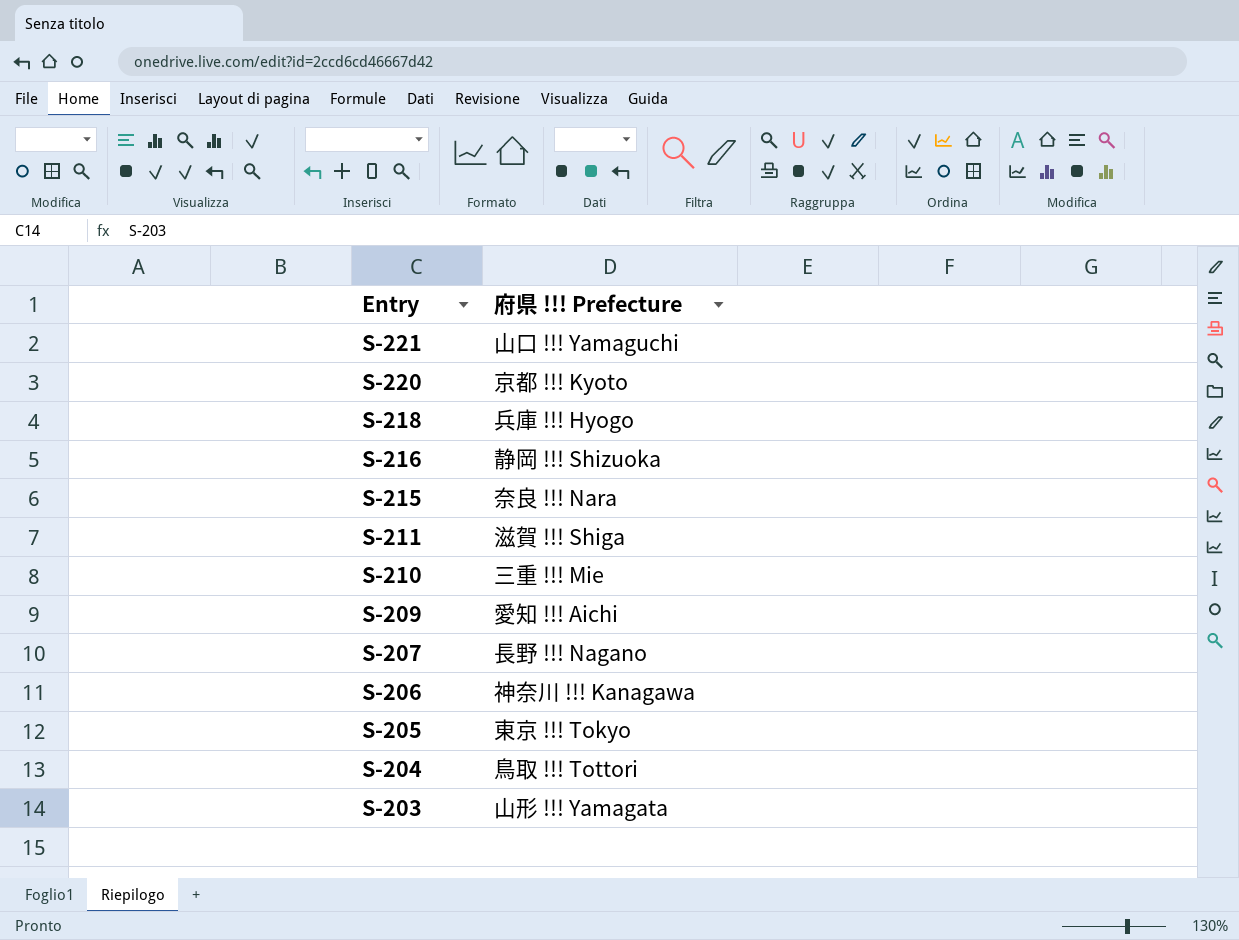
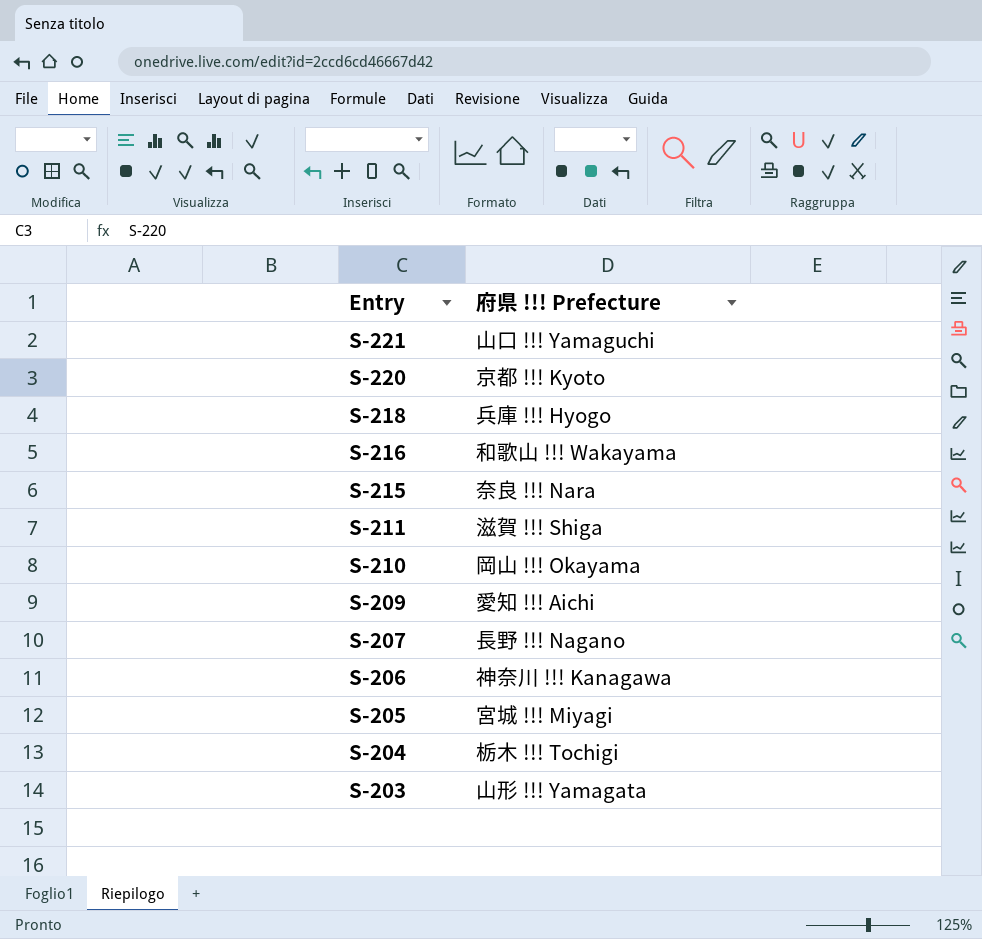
S-216 | 府県 !!! Prefecture: 静岡 !!! Shizuoka -> 和歌山 !!! Wakayama
S-210 | 府県 !!! Prefecture: 三重 !!! Mie -> 岡山 !!! Okayama
S-205 | 府県 !!! Prefecture: 東京 !!! Tokyo -> 宮城 !!! Miyagi
S-204 | 府県 !!! Prefecture: 鳥取 !!! Tottori -> 栃木 !!! Tochigi

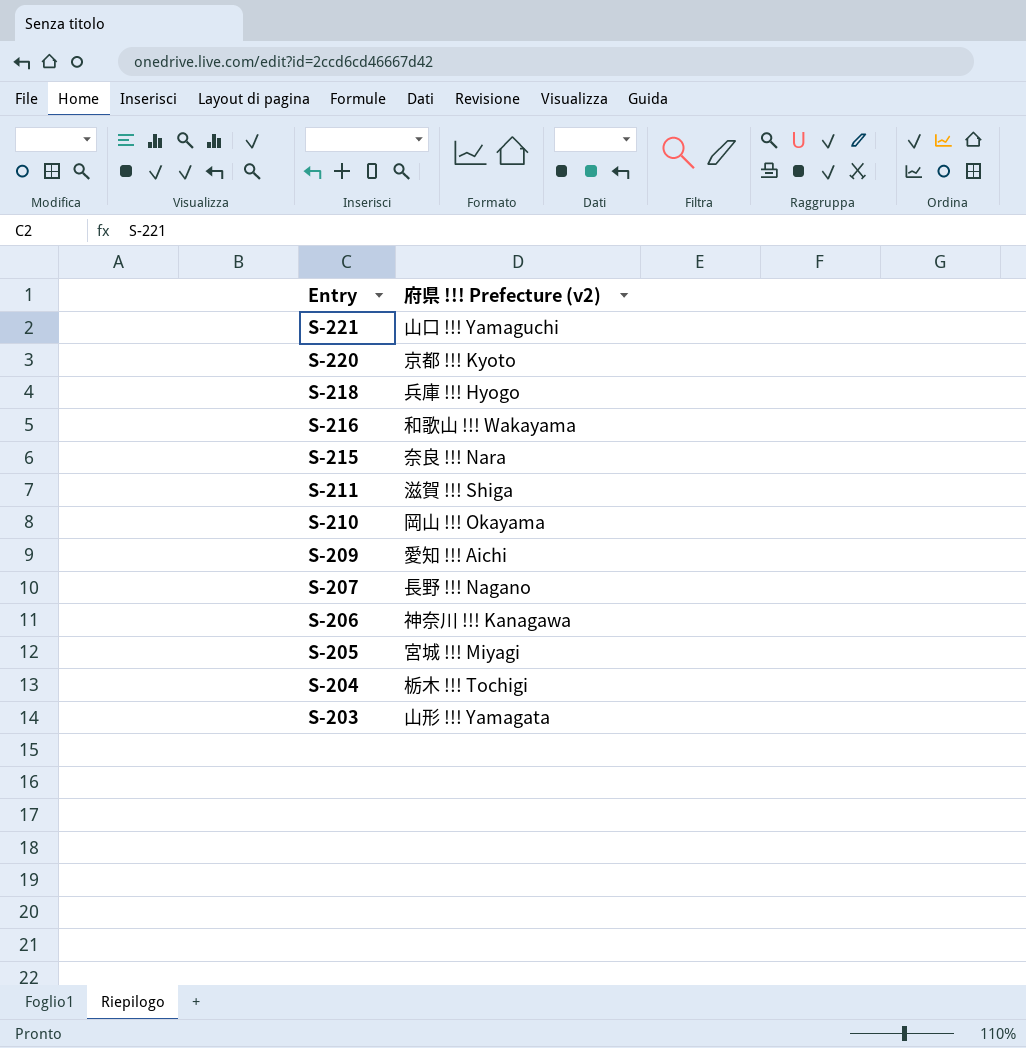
column name: 府県 !!! Prefecture -> 府県 !!! Prefecture (v2)

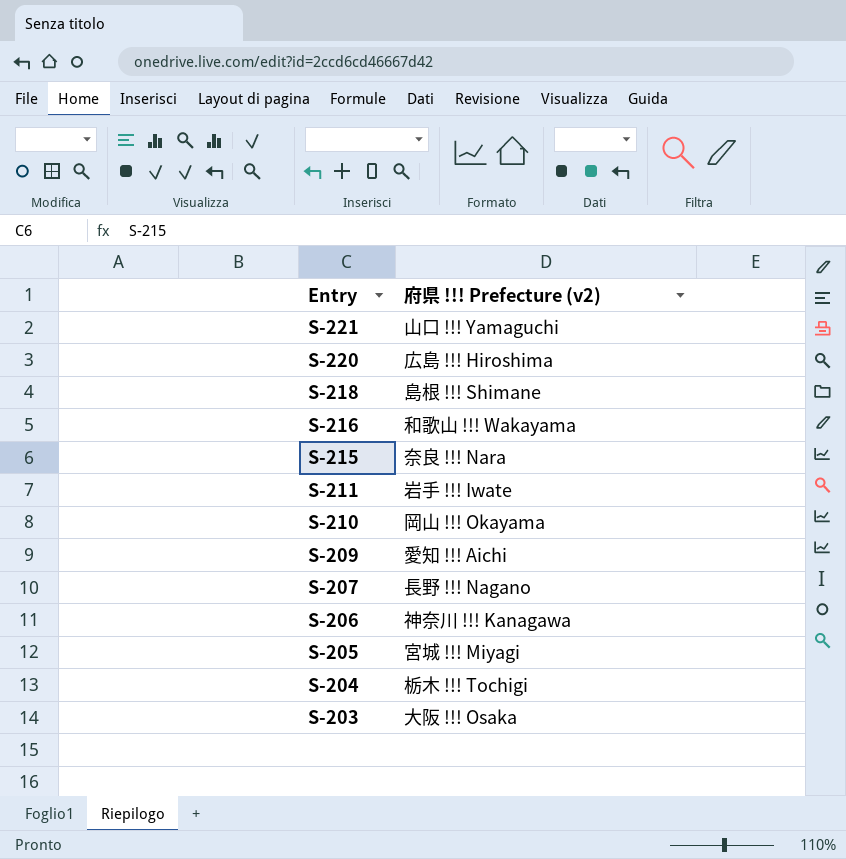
S-220 | 府県 !!! Prefecture (v2): 京都 !!! Kyoto -> 広島 !!! Hiroshima
S-218 | 府県 !!! Prefecture (v2): 兵庫 !!! Hyogo -> 島根 !!! Shimane
S-211 | 府県 !!! Prefecture (v2): 滋賀 !!! Shiga -> 岩手 !!! Iwate
S-203 | 府県 !!! Prefecture (v2): 山形 !!! Yamagata -> 大阪 !!! Osaka

